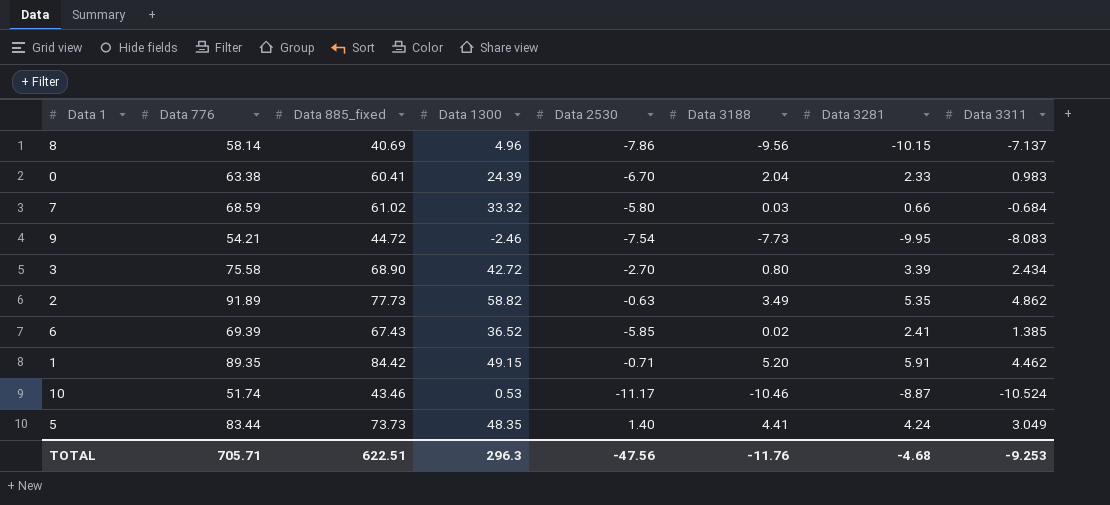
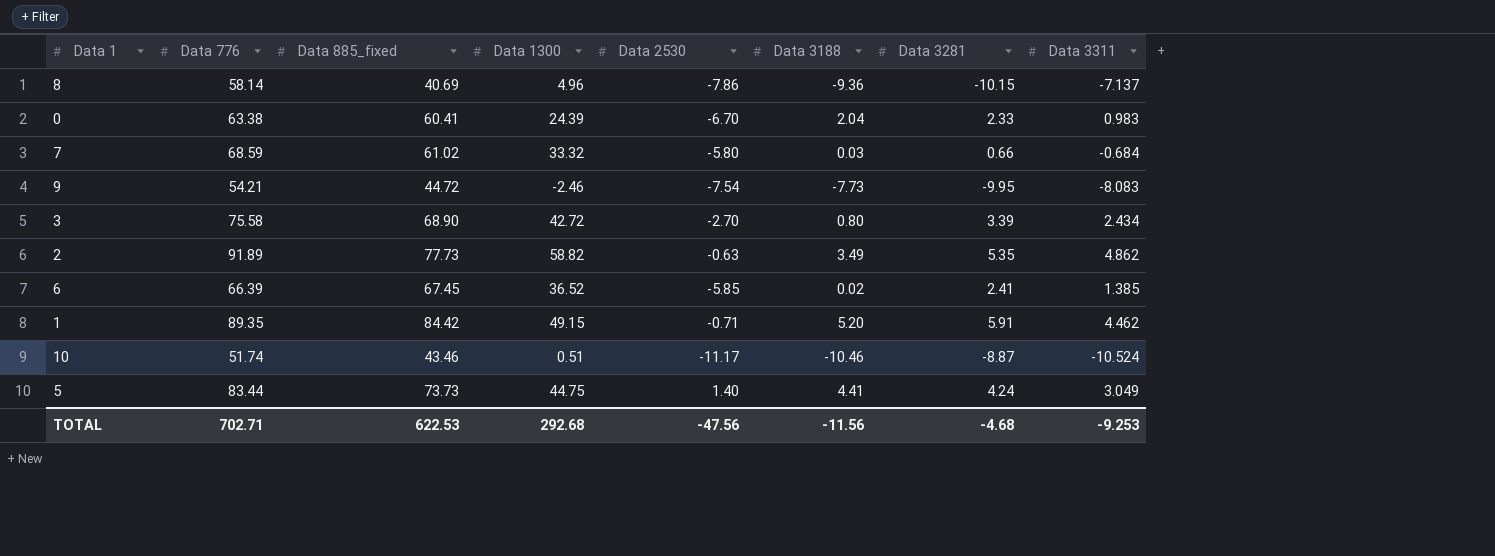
8 | Data 3188: -9.56 -> -9.36
6 | Data 776: 69.39 -> 66.39
6 | Data 885_fixed: 67.43 -> 67.45
10 | Data 1300: 0.53 -> 0.51
5 | Data 1300: 48.35 -> 44.75
TOTAL | Data 776: 705.71 -> 702.71
TOTAL | Data 885_fixed: 622.51 -> 622.53
TOTAL | Data 1300: 296.3 -> 292.68
TOTAL | Data 3188: -11.76 -> -11.56

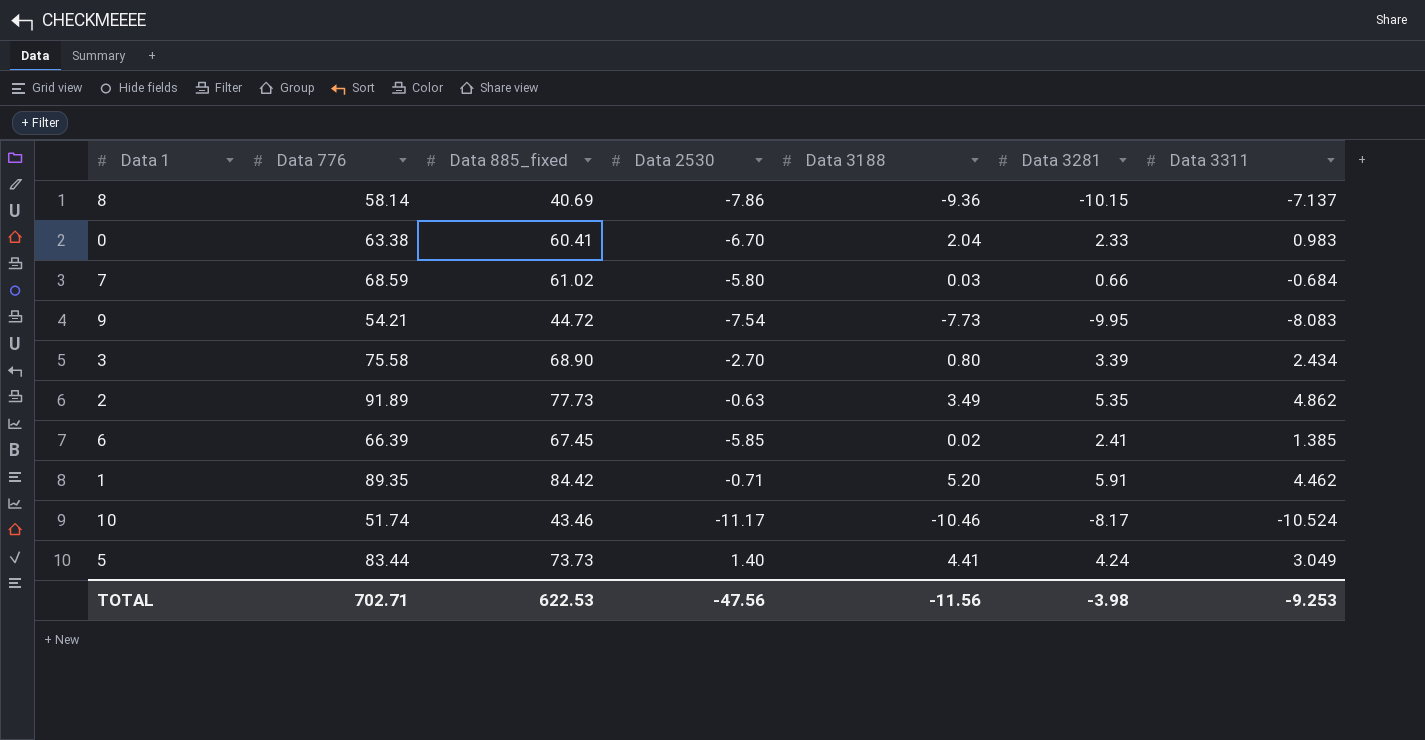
column Data 1300 | position: 4 -> none
10 | Data 3281: -8.87 -> -8.17
TOTAL | Data 3281: -4.68 -> -3.98

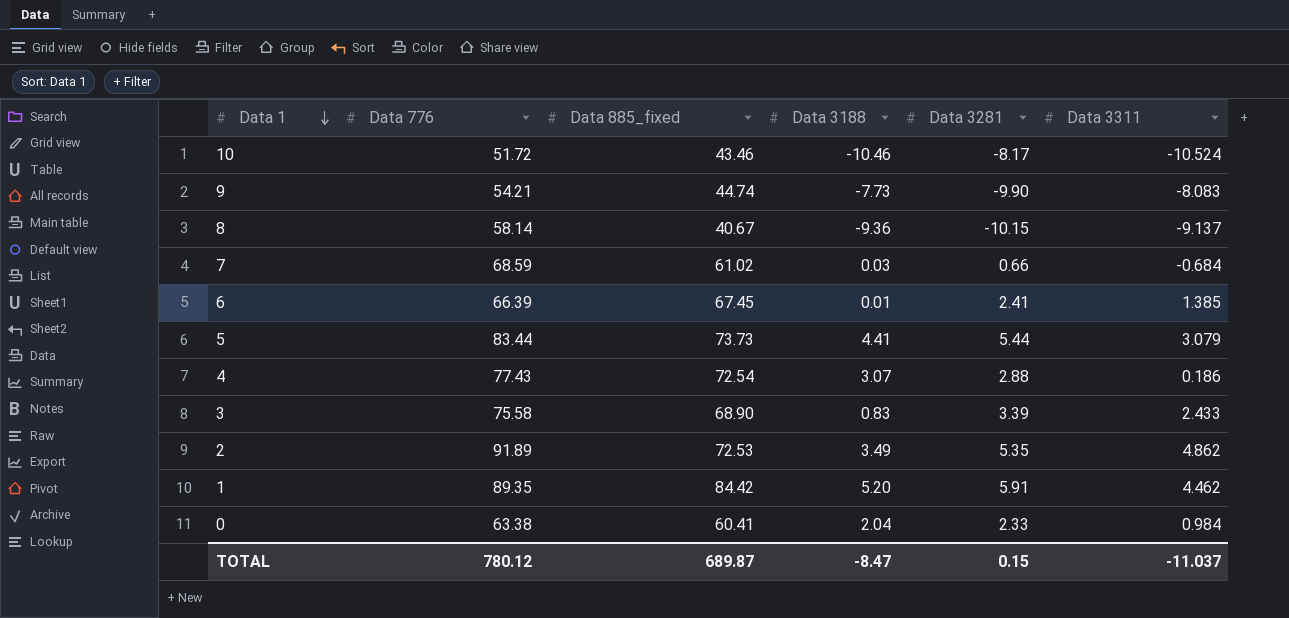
row order: none -> Data 1 descending
column Data 2530 | position: 4 -> none
10 | Data 776: 51.74 -> 51.72
9 | Data 885_fixed: 44.72 -> 44.74
9 | Data 3281: -9.95 -> -9.90
8 | Data 885_fixed: 40.69 -> 40.67
8 | Data 3311: -7.137 -> -9.137
6 | Data 3188: 0.02 -> 0.01
5 | Data 3281: 4.24 -> 5.44
5 | Data 3311: 3.049 -> 3.079
row 4: none -> 77.43 | 72.54 | 3.07 | 2.88 | 0.186
3 | Data 3188: 0.80 -> 0.83
3 | Data 3311: 2.434 -> 2.433
2 | Data 885_fixed: 77.73 -> 72.53
0 | Data 3311: 0.983 -> 0.984
TOTAL | Data 776: 702.71 -> 780.12
TOTAL | Data 885_fixed: 622.53 -> 689.87
TOTAL | Data 3188: -11.56 -> -8.47
TOTAL | Data 3281: -3.98 -> 0.15
TOTAL | Data 3311: -9.253 -> -11.037

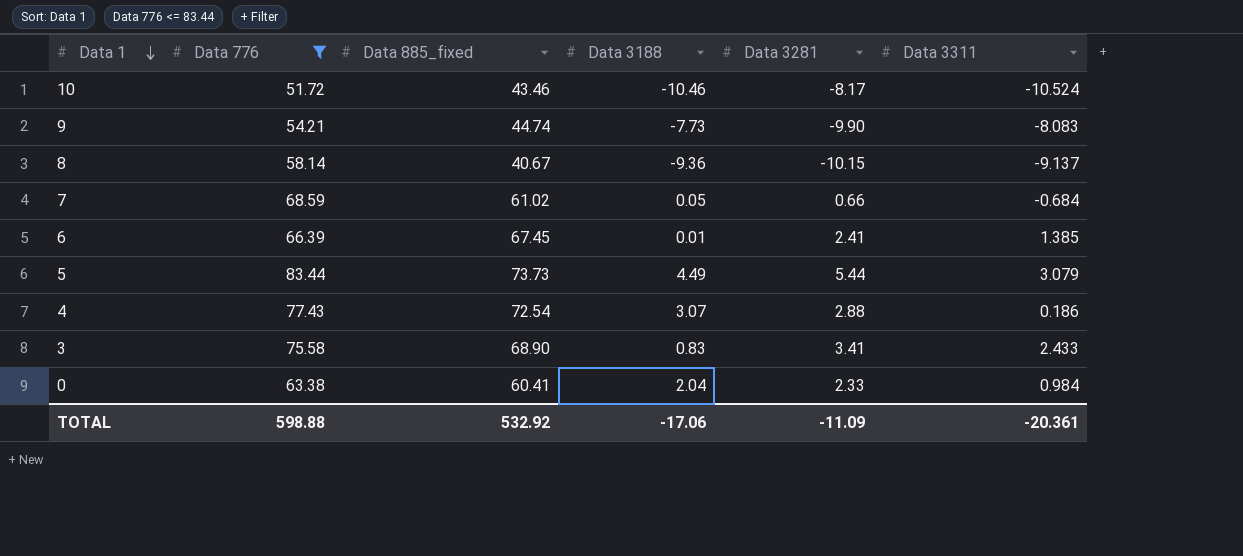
filter: none -> Data 776 <= 83.44
7 | Data 3188: 0.03 -> 0.05
5 | Data 3188: 4.41 -> 4.49
3 | Data 3281: 3.39 -> 3.41
TOTAL | Data 776: 780.12 -> 598.88
TOTAL | Data 885_fixed: 689.87 -> 532.92
TOTAL | Data 3188: -8.47 -> -17.06
TOTAL | Data 3281: 0.15 -> -11.09
TOTAL | Data 3311: -11.037 -> -20.361

